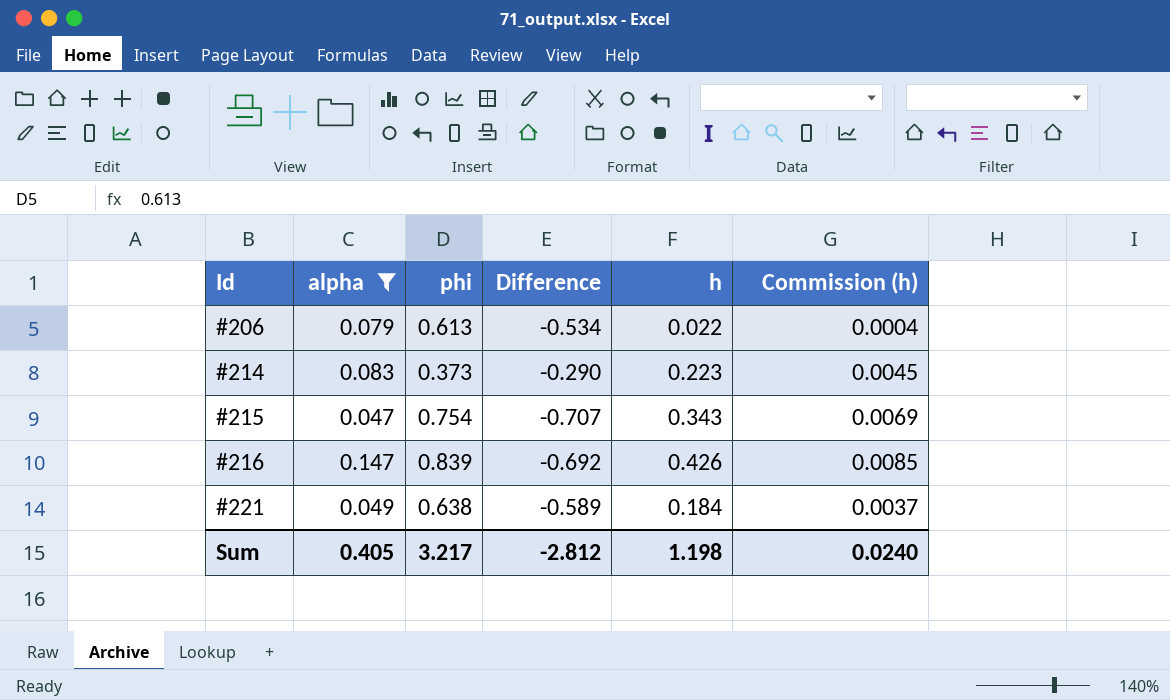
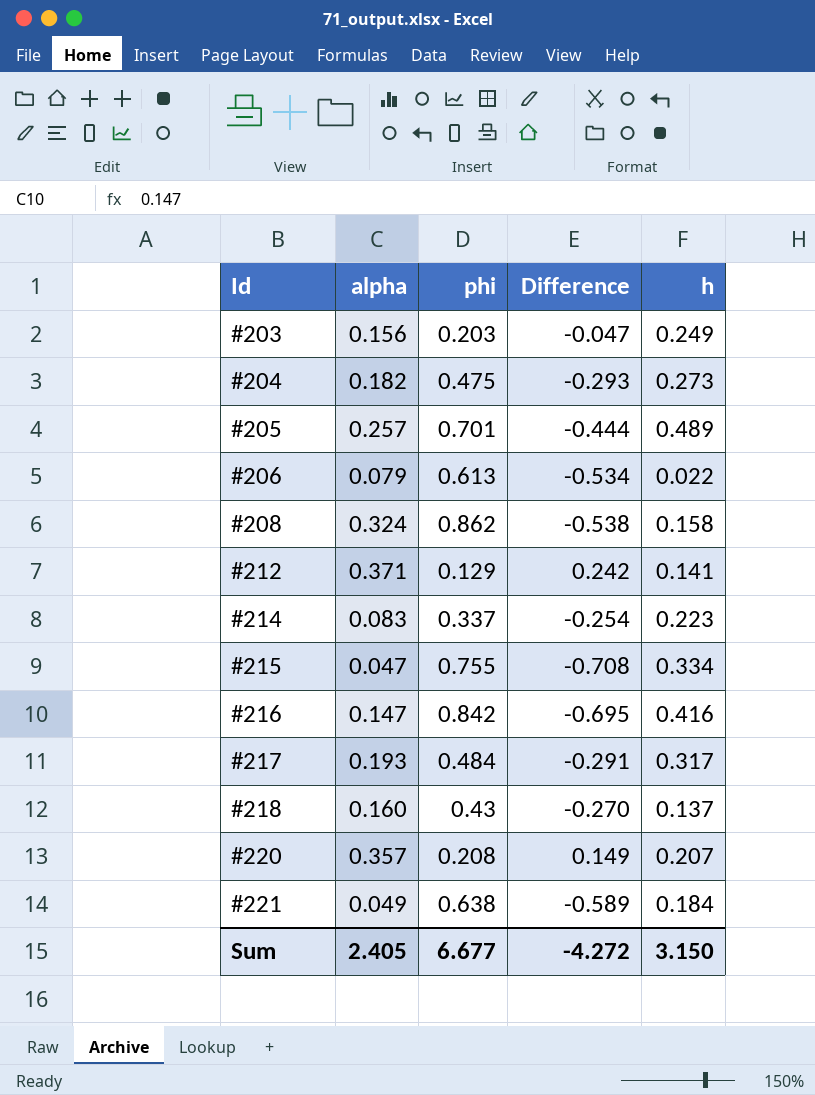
filter: alpha <= 0.147 -> none
column Commission (h) | formula: [h] * 0.02 -> none
#214 | phi: 0.373 -> 0.337
#214 | Difference: -0.290 -> -0.254
#215 | phi: 0.754 -> 0.755
#215 | Difference: -0.707 -> -0.708
#215 | h: 0.343 -> 0.334
#216 | phi: 0.839 -> 0.842
#216 | Difference: -0.692 -> -0.695
#216 | h: 0.426 -> 0.416
Sum | alpha: 0.405 -> 2.405
Sum | phi: 3.217 -> 6.677
Sum | Difference: -2.812 -> -4.272
Sum | h: 1.198 -> 3.150

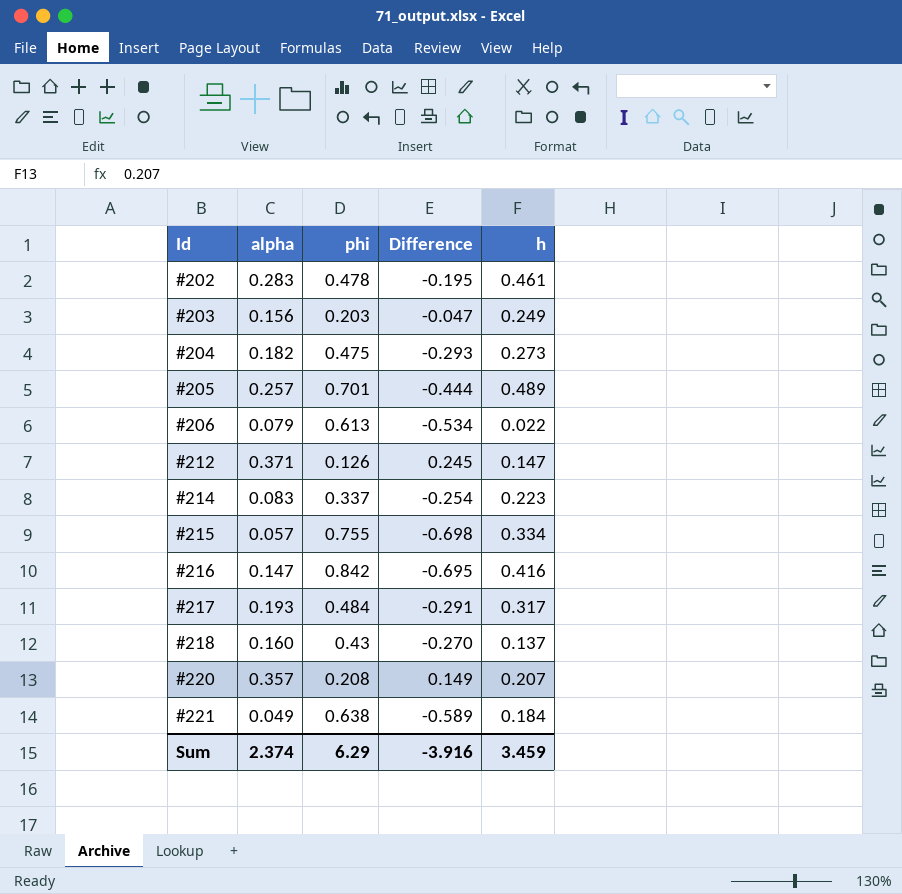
row #208: 0.324 | 0.862 | -0.538 | 0.158 -> none
row #202: none -> 0.283 | 0.478 | -0.195 | 0.461
#212 | phi: 0.129 -> 0.126
#212 | Difference: 0.242 -> 0.245
#212 | h: 0.141 -> 0.147
#215 | alpha: 0.047 -> 0.057
#215 | Difference: -0.708 -> -0.698
Sum | alpha: 2.405 -> 2.374
Sum | phi: 6.677 -> 6.29
Sum | Difference: -4.272 -> -3.916
Sum | h: 3.150 -> 3.459

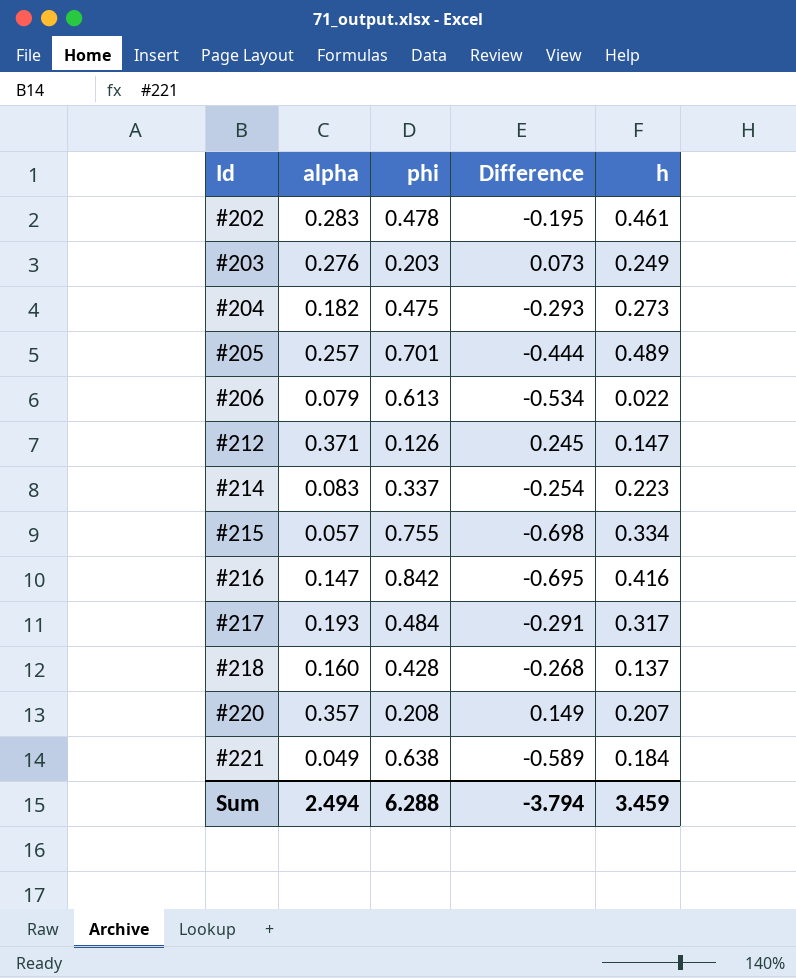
#203 | alpha: 0.156 -> 0.276
#203 | Difference: -0.047 -> 0.073
#218 | phi: 0.43 -> 0.428
#218 | Difference: -0.270 -> -0.268
Sum | alpha: 2.374 -> 2.494
Sum | phi: 6.29 -> 6.288
Sum | Difference: -3.916 -> -3.794

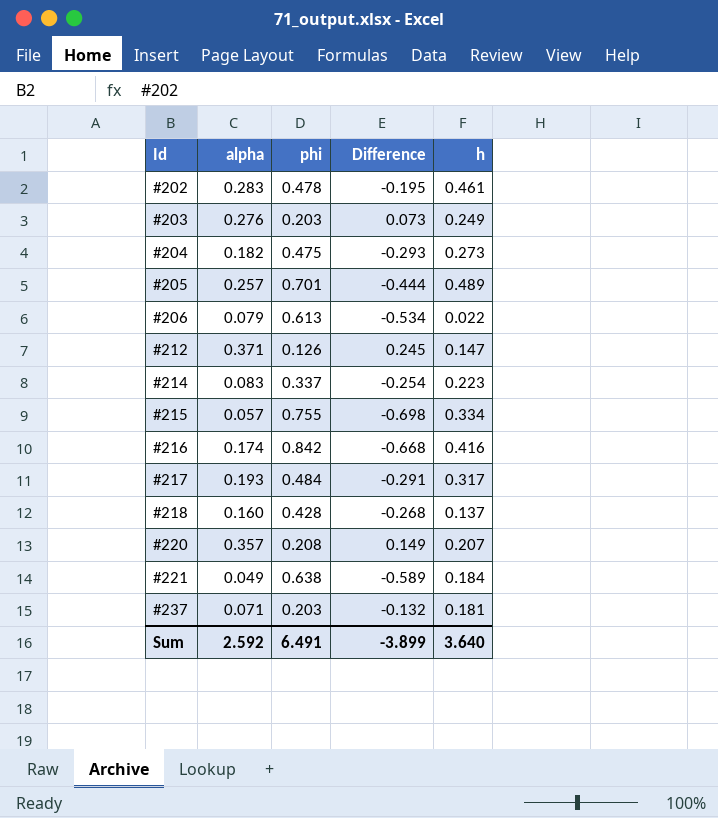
#216 | alpha: 0.147 -> 0.174
#216 | Difference: -0.695 -> -0.668
row #237: none -> 0.071 | 0.203 | -0.132 | 0.181
Sum | alpha: 2.494 -> 2.592
Sum | phi: 6.288 -> 6.491
Sum | Difference: -3.794 -> -3.899
Sum | h: 3.459 -> 3.640

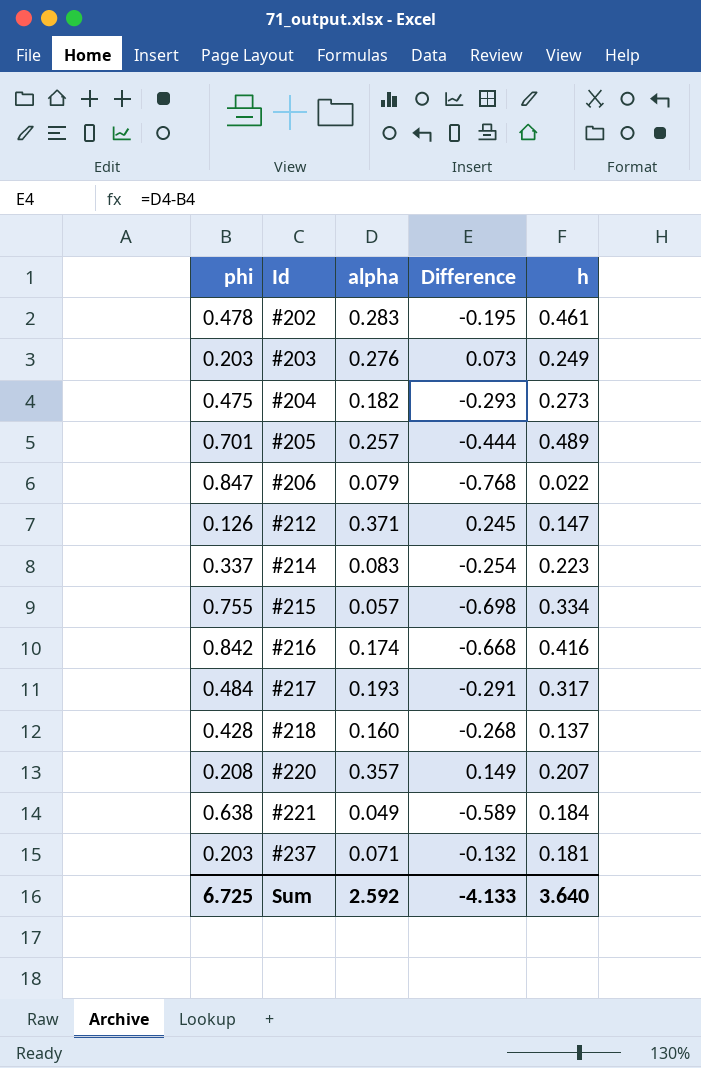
column phi | position: 3 -> 1
#206 | phi: 0.613 -> 0.847
#206 | Difference: -0.534 -> -0.768
Sum | phi: 6.491 -> 6.725
Sum | Difference: -3.899 -> -4.133

